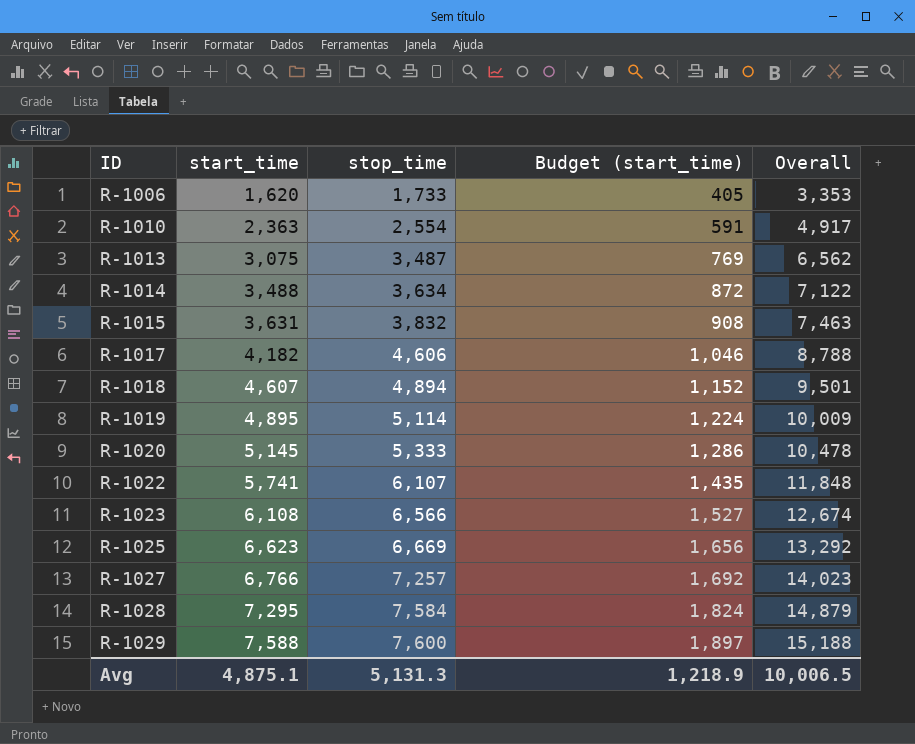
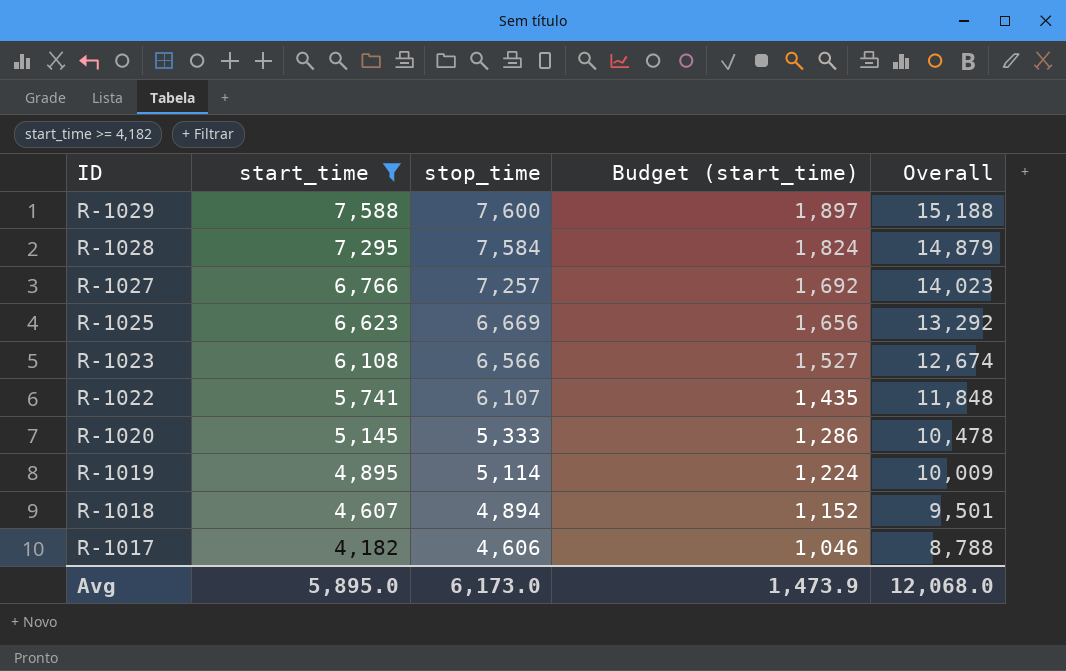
filter: none -> start_time >= 4,182
row order: ID ascending -> ID descending
Avg | start_time: 4,875.1 -> 5,895.0
Avg | stop_time: 5,131.3 -> 6,173.0
Avg | Budget (start_time): 1,218.9 -> 1,473.9
Avg | Overall: 10,006.5 -> 12,068.0

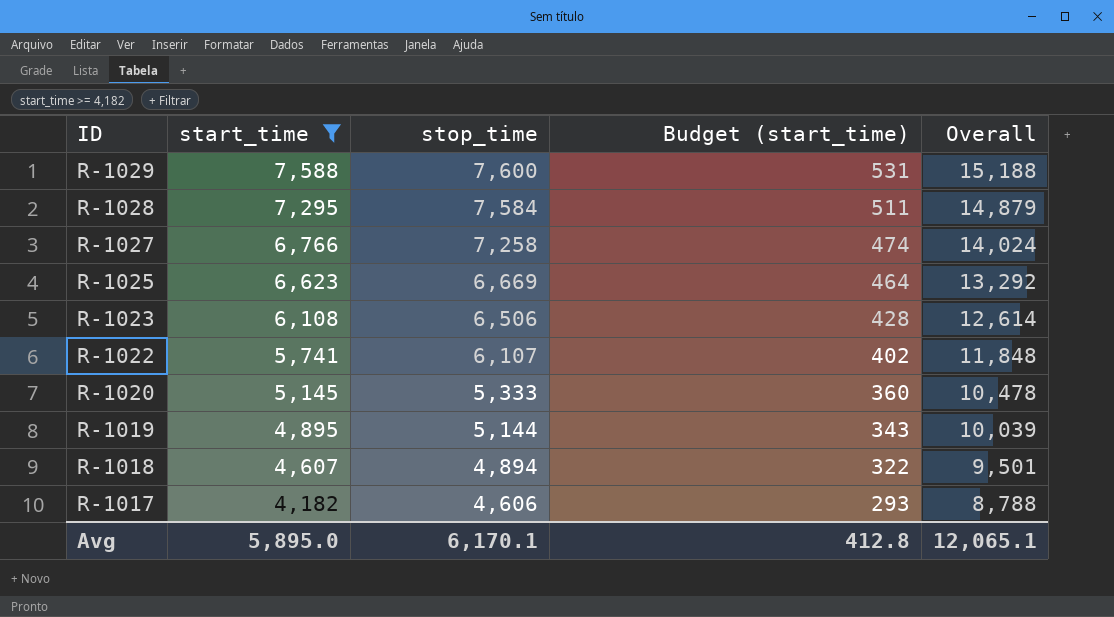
column Budget (start_time) | formula: [start_time] * 0.25 -> [start_time] * 0.07
R-1027 | stop_time: 7,257 -> 7,258
R-1027 | Overall: 14,023 -> 14,024
R-1023 | stop_time: 6,566 -> 6,506
R-1023 | Overall: 12,674 -> 12,614
R-1019 | stop_time: 5,114 -> 5,144
R-1019 | Overall: 10,009 -> 10,039
Avg | stop_time: 6,173.0 -> 6,170.1
Avg | Budget (start_time): 1,473.9 -> 412.8
Avg | Overall: 12,068.0 -> 12,065.1

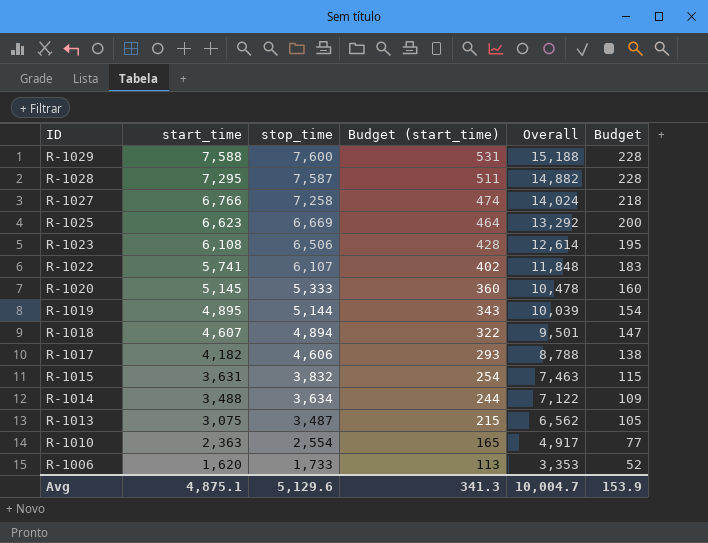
filter: start_time >= 4,182 -> none
column Budget | formula: none -> [stop_time] * 0.03
R-1028 | stop_time: 7,584 -> 7,587
R-1028 | Overall: 14,879 -> 14,882
Avg | start_time: 5,895.0 -> 4,875.1
Avg | stop_time: 6,170.1 -> 5,129.6
Avg | Budget (start_time): 412.8 -> 341.3
Avg | Overall: 12,065.1 -> 10,004.7

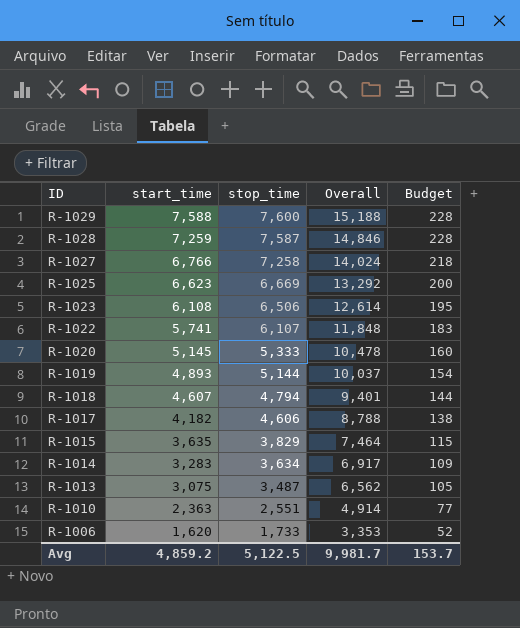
column Budget (start_time) | formula: [start_time] * 0.07 -> none
R-1028 | start_time: 7,295 -> 7,259
R-1028 | Overall: 14,882 -> 14,846
R-1019 | start_time: 4,895 -> 4,893
R-1019 | Overall: 10,039 -> 10,037
R-1018 | stop_time: 4,894 -> 4,794
R-1018 | Overall: 9,501 -> 9,401
R-1018 | Budget: 147 -> 144
R-1015 | start_time: 3,631 -> 3,635
R-1015 | stop_time: 3,832 -> 3,829
R-1015 | Overall: 7,463 -> 7,464
R-1014 | start_time: 3,488 -> 3,283
R-1014 | Overall: 7,122 -> 6,917
R-1010 | stop_time: 2,554 -> 2,551
R-1010 | Overall: 4,917 -> 4,914
Avg | start_time: 4,875.1 -> 4,859.2
Avg | stop_time: 5,129.6 -> 5,122.5
Avg | Overall: 10,004.7 -> 9,981.7
Avg | Budget: 153.9 -> 153.7

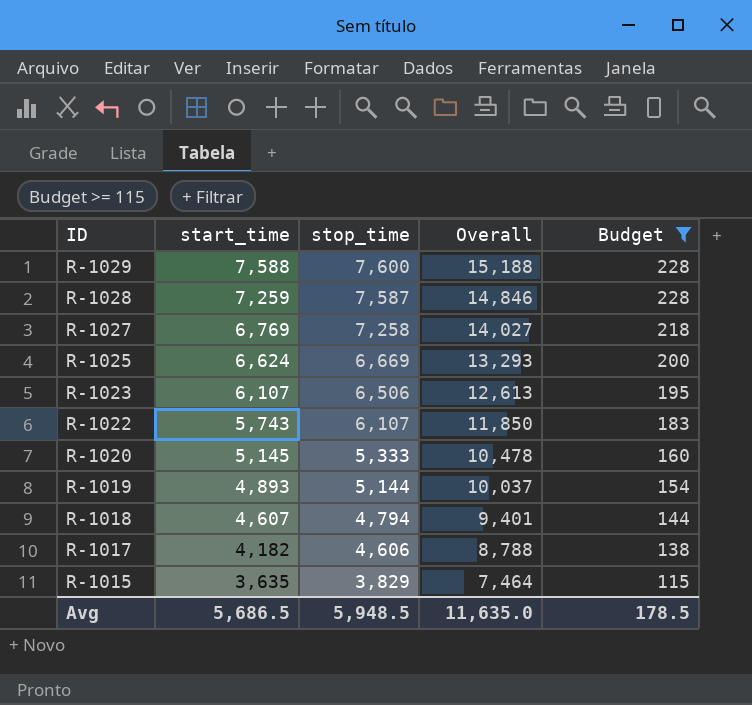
filter: none -> Budget >= 115
R-1027 | start_time: 6,766 -> 6,769
R-1027 | Overall: 14,024 -> 14,027
R-1025 | start_time: 6,623 -> 6,624
R-1025 | Overall: 13,292 -> 13,293
R-1023 | start_time: 6,108 -> 6,107
R-1023 | Overall: 12,614 -> 12,613
R-1022 | start_time: 5,741 -> 5,743
R-1022 | Overall: 11,848 -> 11,850
Avg | start_time: 4,859.2 -> 5,686.5
Avg | stop_time: 5,122.5 -> 5,948.5
Avg | Overall: 9,981.7 -> 11,635.0
Avg | Budget: 153.7 -> 178.5

